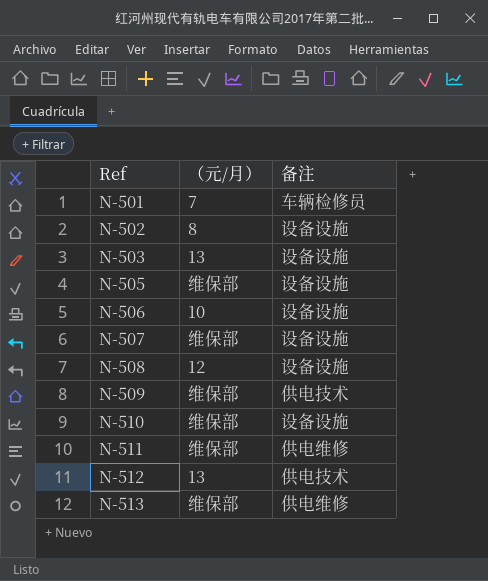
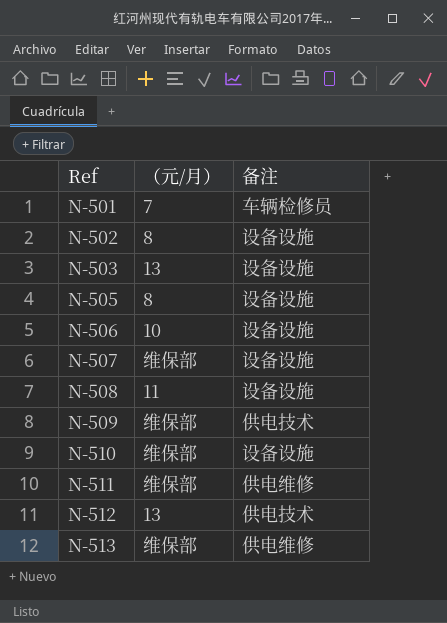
N-505 | （元/月）: 维保部 -> 8
N-508 | （元/月）: 12 -> 11

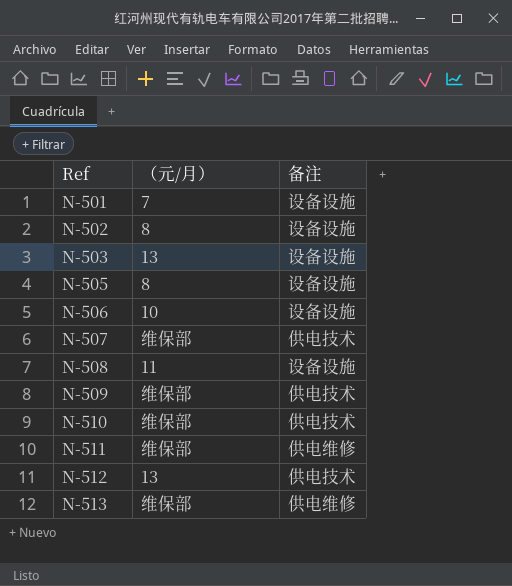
N-501 | 备注: 车辆检修员 -> 设备设施
N-507 | 备注: 设备设施 -> 供电技术
N-510 | 备注: 设备设施 -> 供电技术

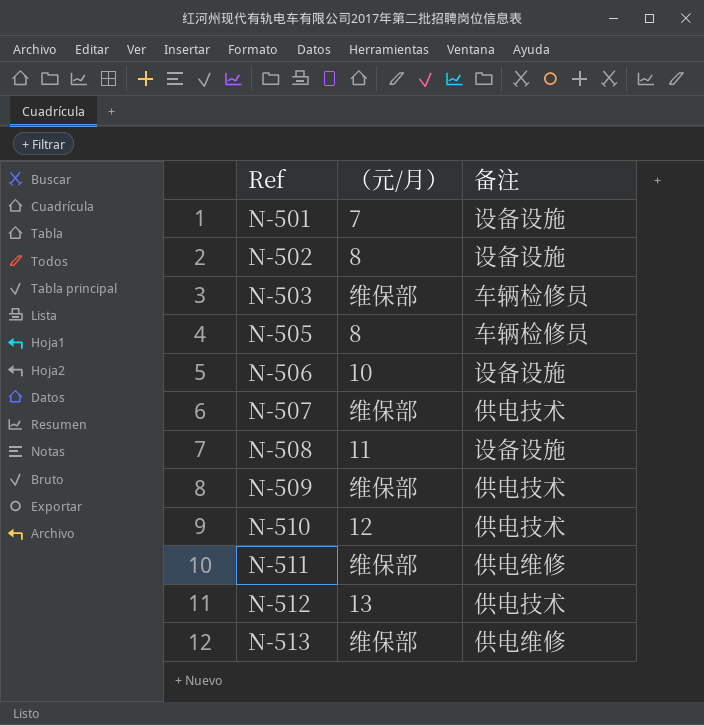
N-503 | （元/月）: 13 -> 维保部
N-503 | 备注: 设备设施 -> 车辆检修员
N-505 | 备注: 设备设施 -> 车辆检修员
N-510 | （元/月）: 维保部 -> 12

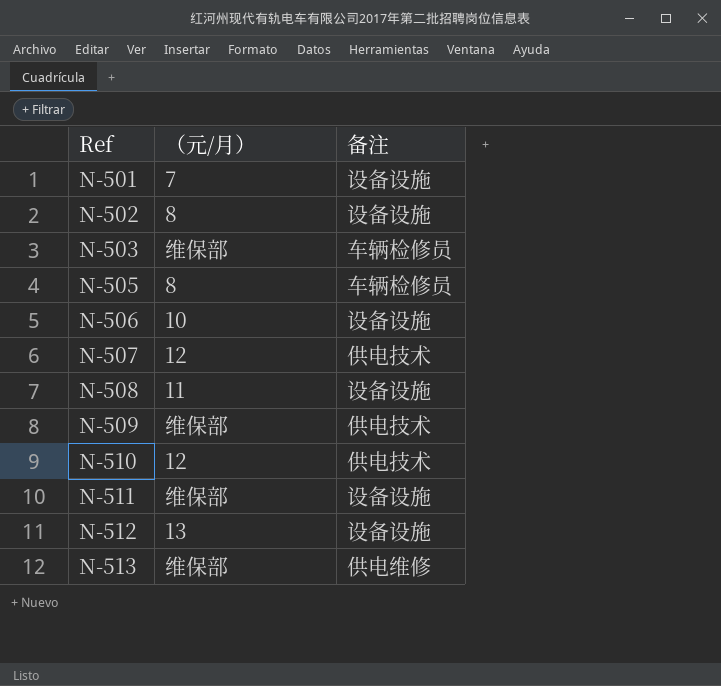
N-507 | （元/月）: 维保部 -> 12
N-511 | 备注: 供电维修 -> 设备设施
N-512 | 备注: 供电技术 -> 设备设施

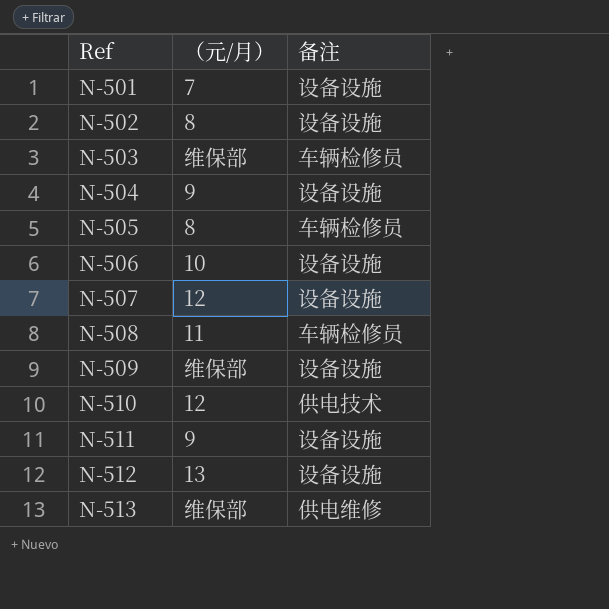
row N-504: none -> 9 | 设备设施
N-507 | 备注: 供电技术 -> 设备设施
N-508 | 备注: 设备设施 -> 车辆检修员
N-509 | 备注: 供电技术 -> 设备设施
N-511 | （元/月）: 维保部 -> 9

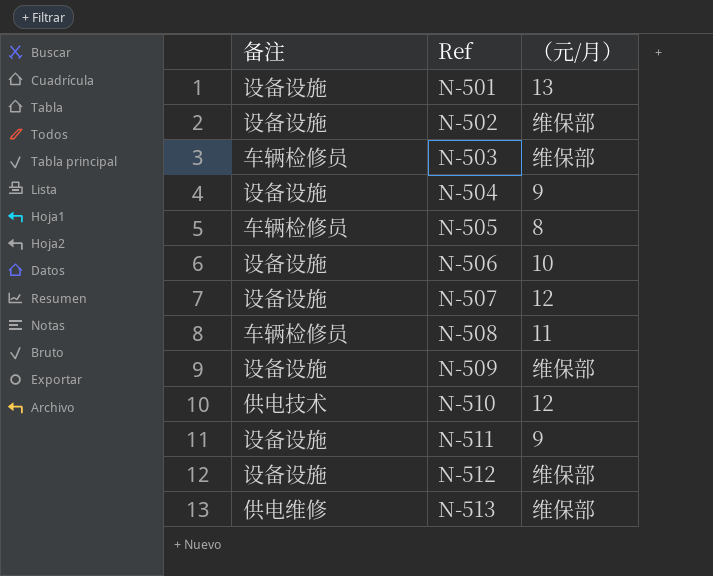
column 备注 | position: 3 -> 1
N-501 | （元/月）: 7 -> 13
N-502 | （元/月）: 8 -> 维保部
N-512 | （元/月）: 13 -> 维保部

